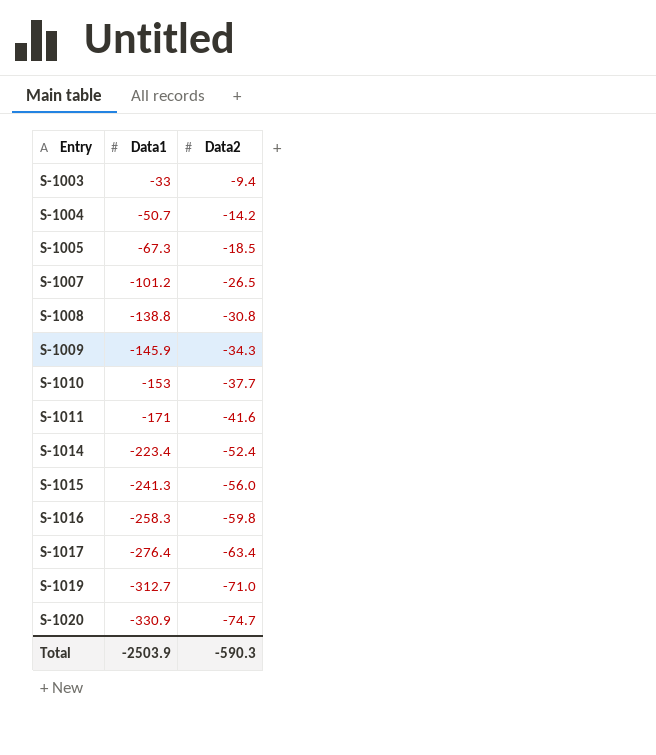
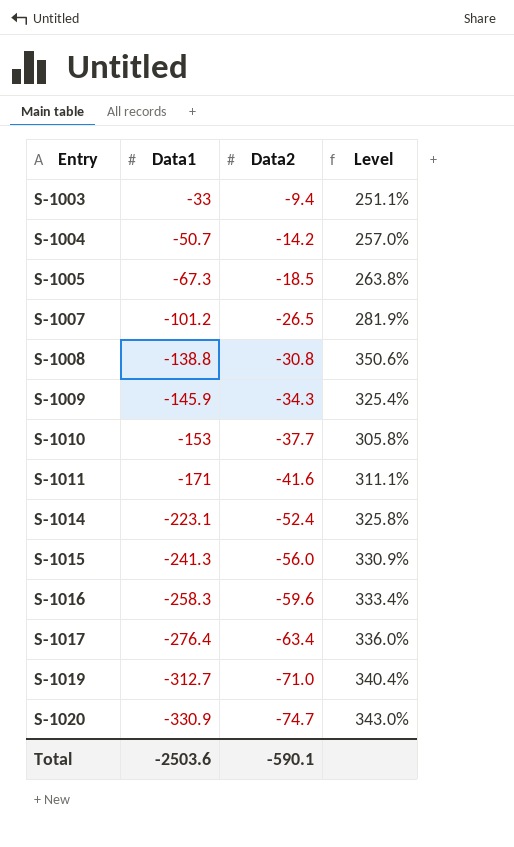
column Level | formula: none -> ([Data1] - [Data2]) / [Data2]
S-1014 | Data1: -223.4 -> -223.1
S-1016 | Data2: -59.8 -> -59.6
Total | Data1: -2503.9 -> -2503.6
Total | Data2: -590.3 -> -590.1

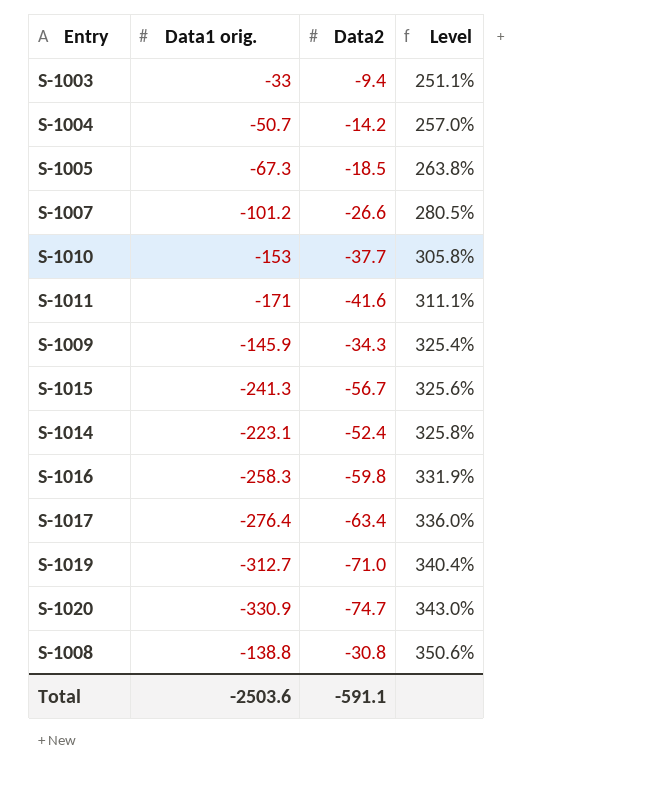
row order: Entry ascending -> Level ascending
column name: Data1 -> Data1 orig.
S-1007 | Data2: -26.5 -> -26.6
S-1007 | Level: 281.9% -> 280.5%
S-1015 | Data2: -56.0 -> -56.7
S-1015 | Level: 330.9% -> 325.6%
S-1016 | Data2: -59.6 -> -59.8
S-1016 | Level: 333.4% -> 331.9%
Total | Data2: -590.1 -> -591.1

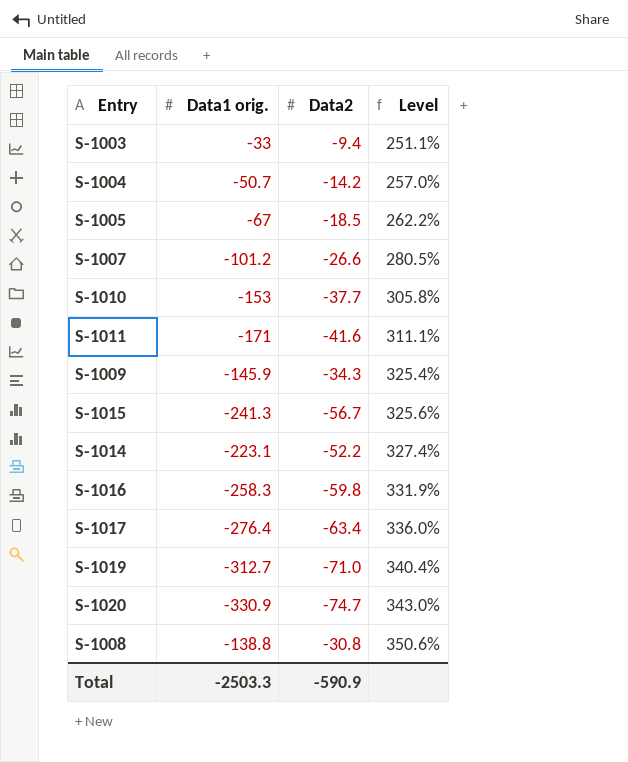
S-1005 | Data1 orig.: -67.3 -> -67
S-1005 | Level: 263.8% -> 262.2%
S-1014 | Data2: -52.4 -> -52.2
S-1014 | Level: 325.8% -> 327.4%
Total | Data1 orig.: -2503.6 -> -2503.3
Total | Data2: -591.1 -> -590.9

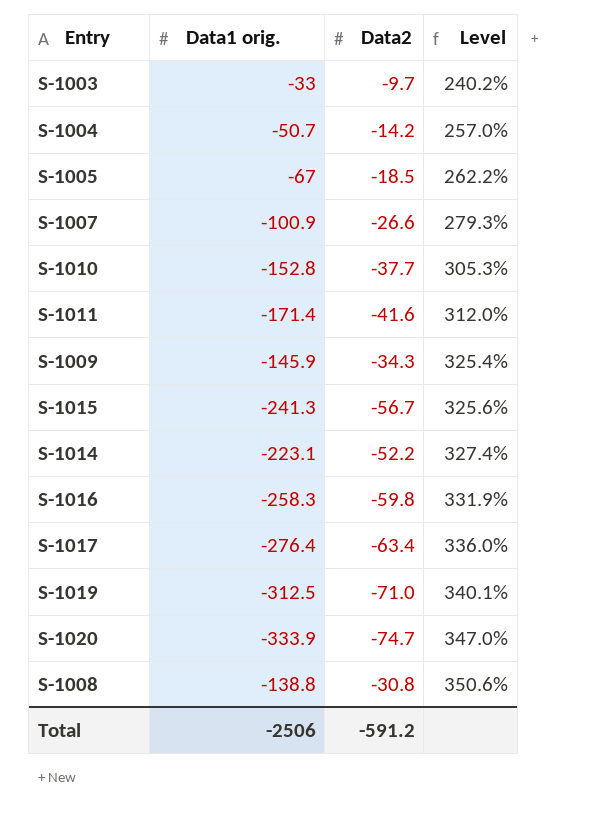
S-1003 | Data2: -9.4 -> -9.7
S-1003 | Level: 251.1% -> 240.2%
S-1007 | Data1 orig.: -101.2 -> -100.9
S-1007 | Level: 280.5% -> 279.3%
S-1010 | Data1 orig.: -153 -> -152.8
S-1010 | Level: 305.8% -> 305.3%
S-1011 | Data1 orig.: -171 -> -171.4
S-1011 | Level: 311.1% -> 312.0%
S-1019 | Data1 orig.: -312.7 -> -312.5
S-1019 | Level: 340.4% -> 340.1%
S-1020 | Data1 orig.: -330.9 -> -333.9
S-1020 | Level: 343.0% -> 347.0%
Total | Data1 orig.: -2503.3 -> -2506
Total | Data2: -590.9 -> -591.2

